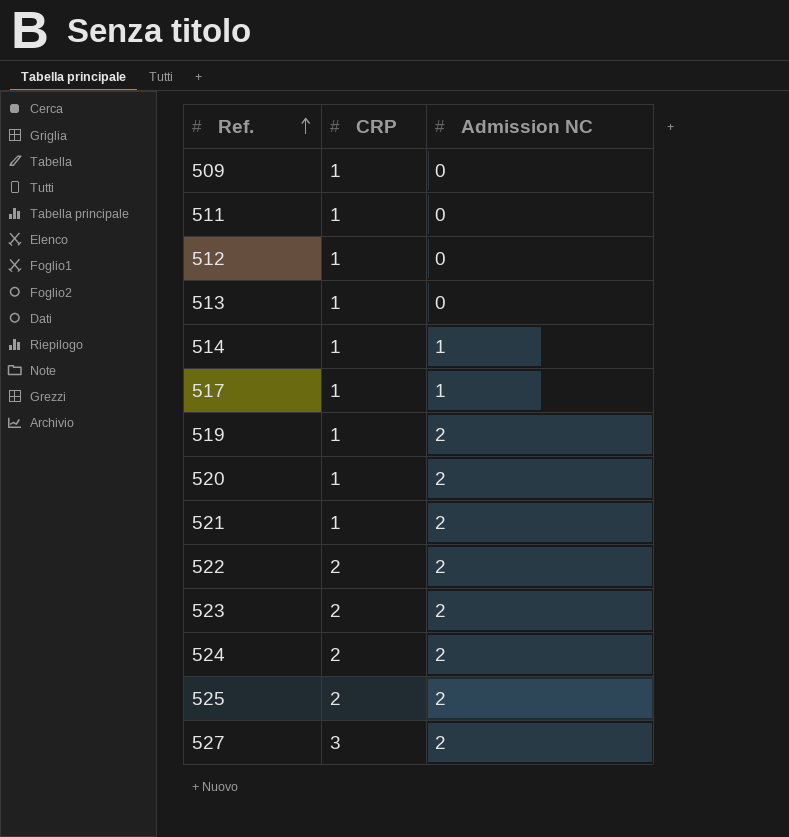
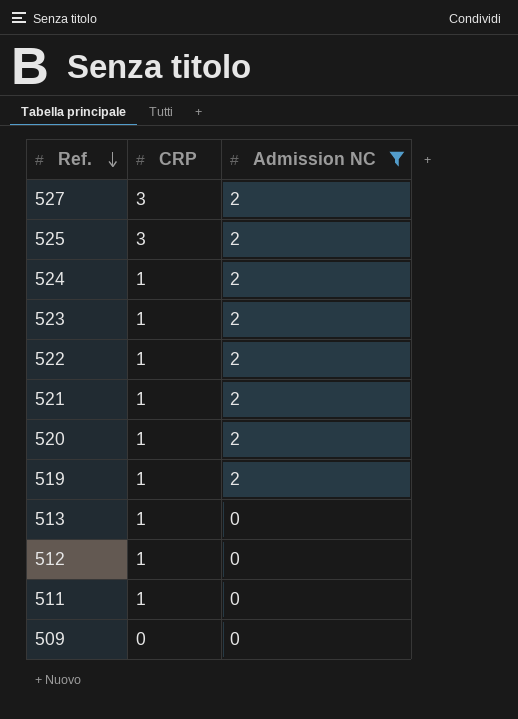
filter: none -> Admission NC != 1
row order: Ref. ascending -> Ref. descending
525 | CRP: 2 -> 3
524 | CRP: 2 -> 1
523 | CRP: 2 -> 1
522 | CRP: 2 -> 1
509 | CRP: 1 -> 0

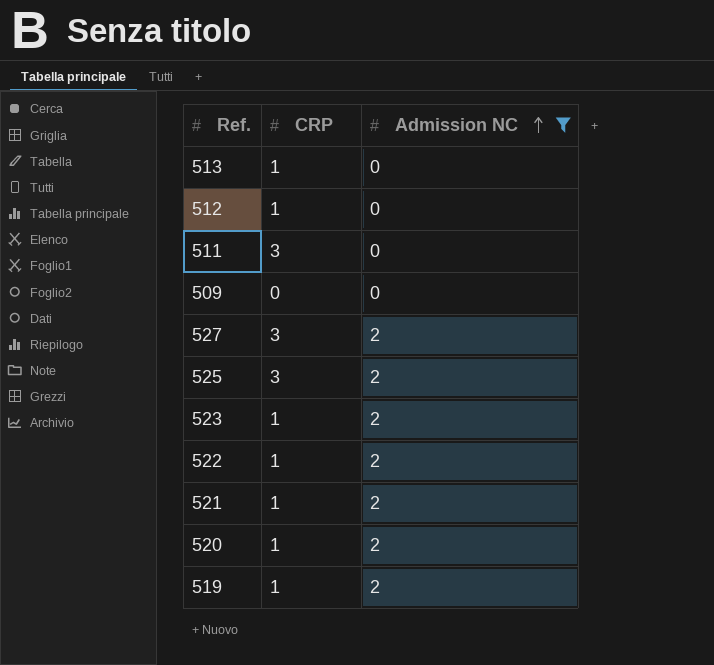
row order: Ref. descending -> Admission NC ascending
row 524: 1 | 2 -> none
511 | CRP: 1 -> 3

